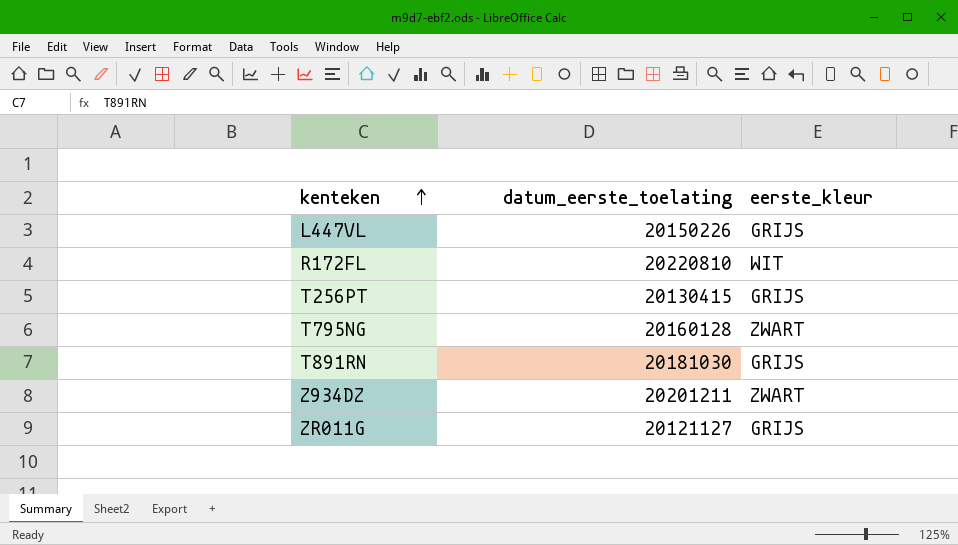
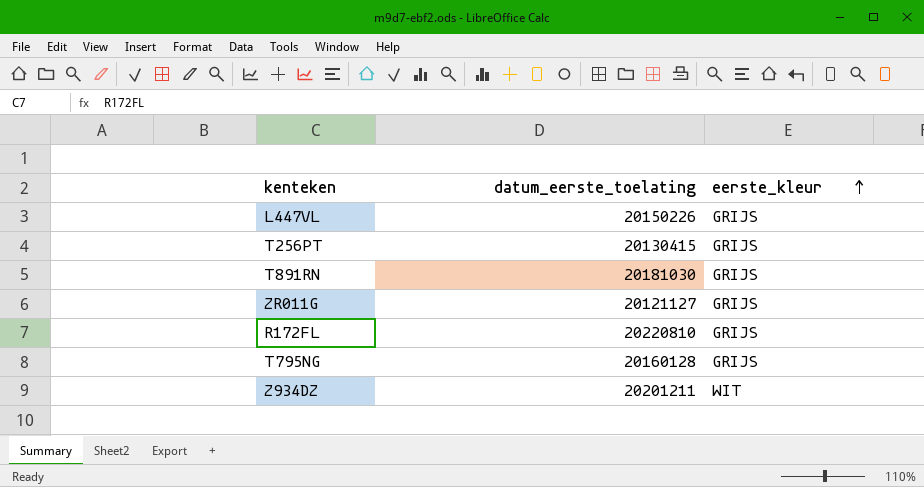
row order: kenteken ascending -> eerste_kleur ascending
R172FL | eerste_kleur: WIT -> GRIJS
T795NG | eerste_kleur: ZWART -> GRIJS
Z934DZ | eerste_kleur: ZWART -> WIT

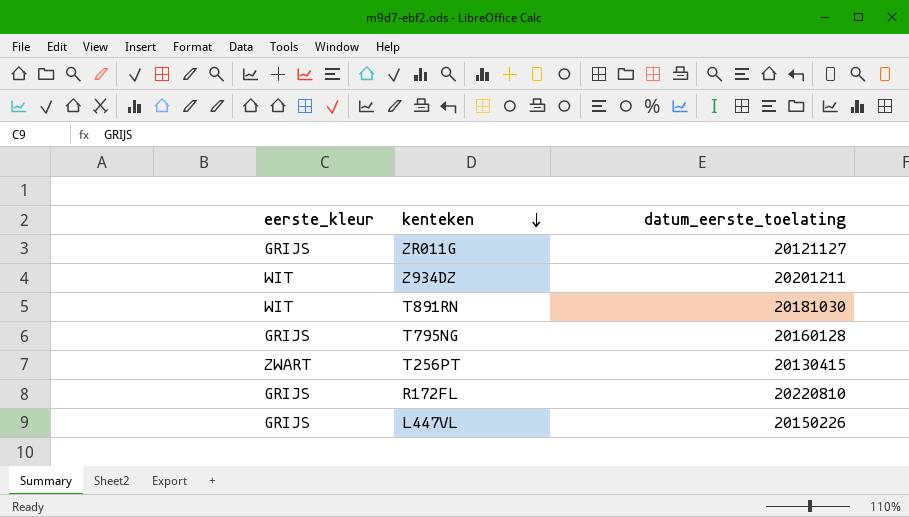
row order: eerste_kleur ascending -> kenteken descending
column eerste_kleur | position: 3 -> 1
T891RN | eerste_kleur: GRIJS -> WIT
T256PT | eerste_kleur: GRIJS -> ZWART

